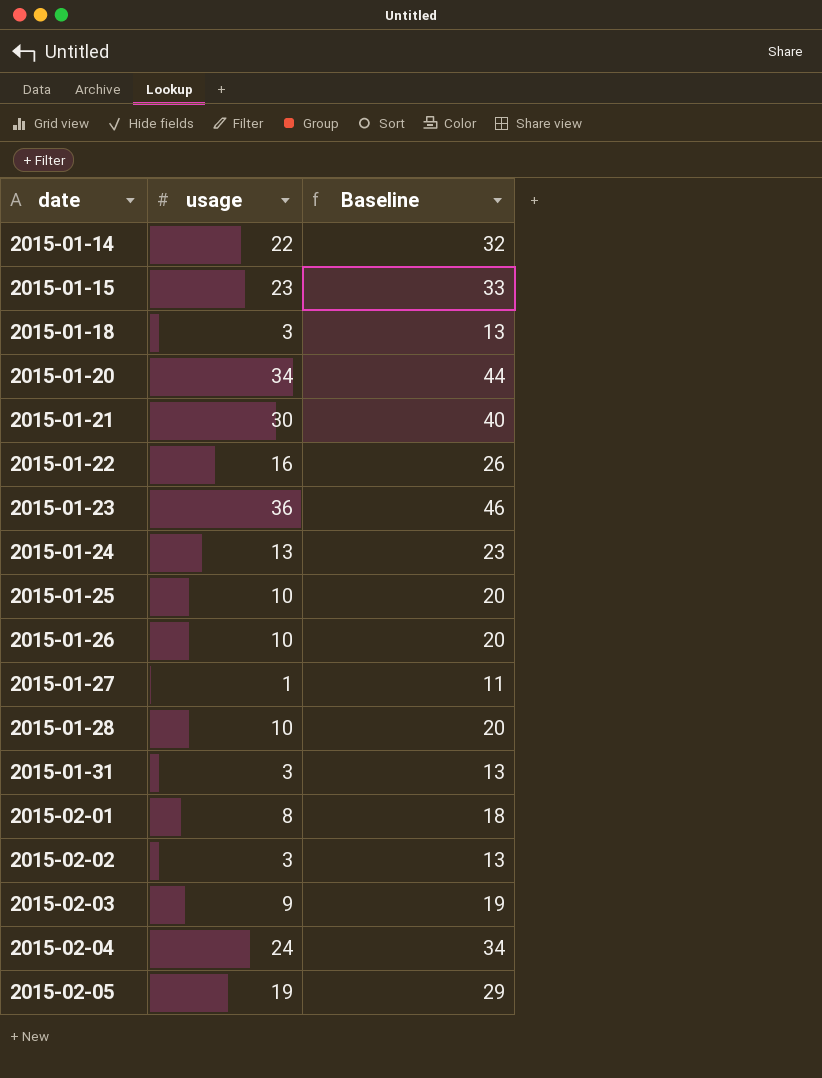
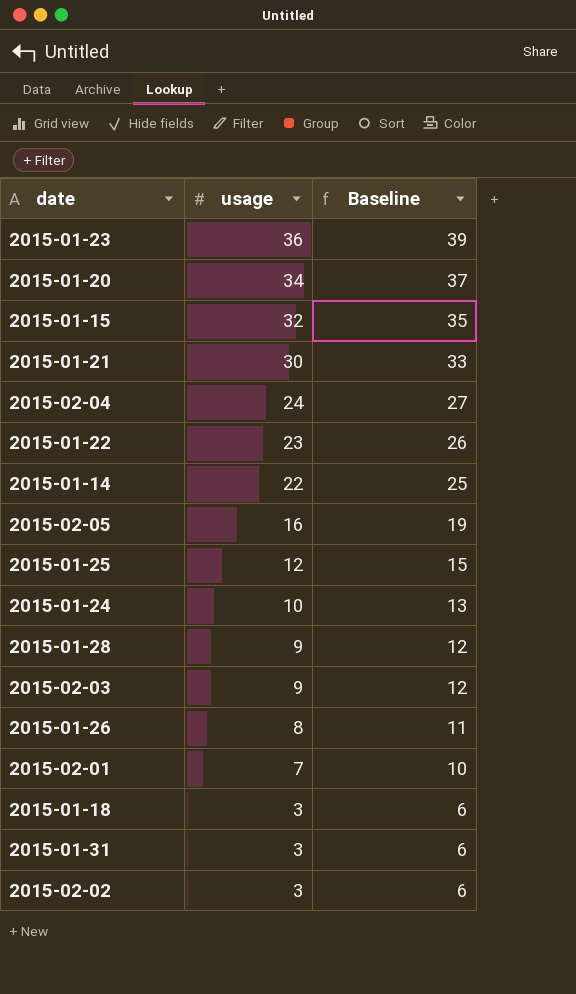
row order: date ascending -> usage descending
column Baseline | formula: [usage] + 10 -> [usage] + 3
row 2015-01-27: 1 | 11 -> none
2015-01-15 | usage: 23 -> 32
2015-01-22 | usage: 16 -> 23
2015-02-05 | usage: 19 -> 16
2015-01-25 | usage: 10 -> 12
2015-01-24 | usage: 13 -> 10
2015-01-28 | usage: 10 -> 9
2015-01-26 | usage: 10 -> 8
2015-02-01 | usage: 8 -> 7

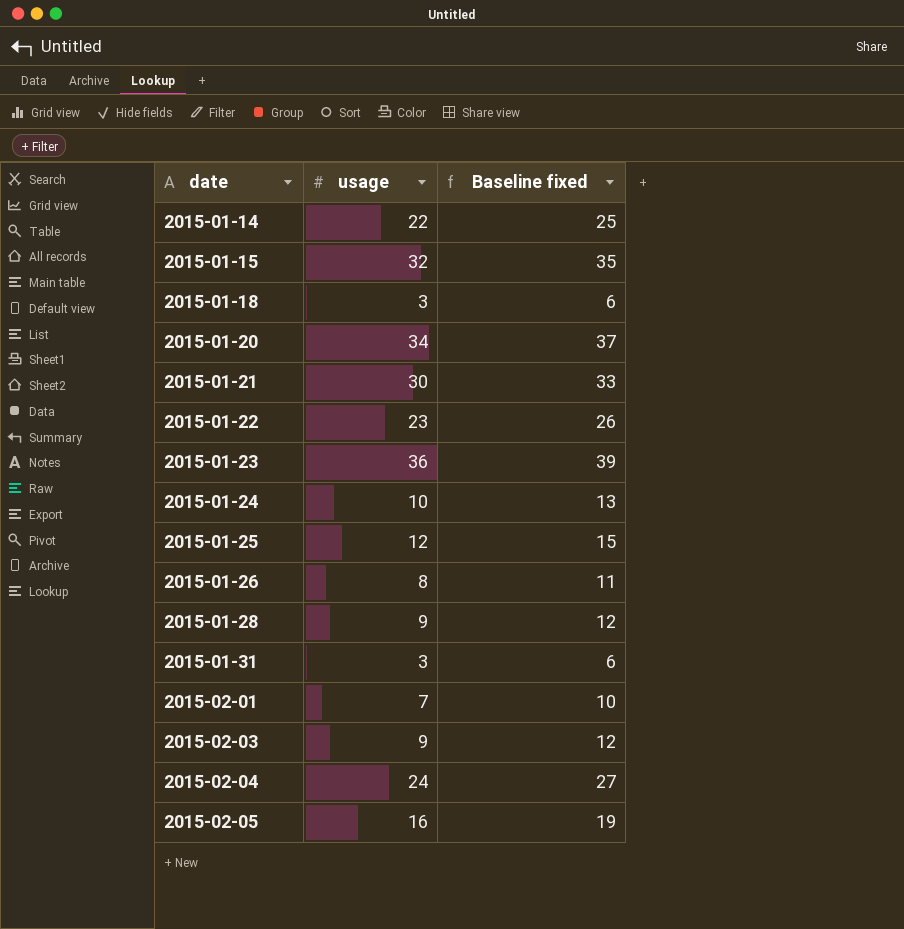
row order: usage descending -> date ascending
column name: Baseline -> Baseline fixed
row 2015-02-02: 3 | 6 -> none

